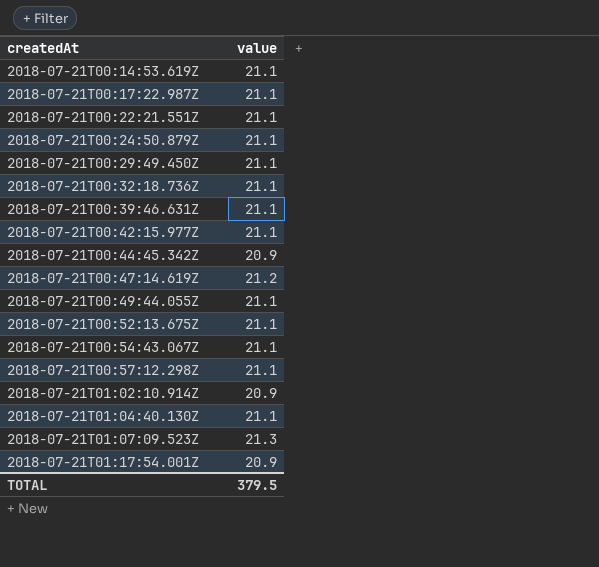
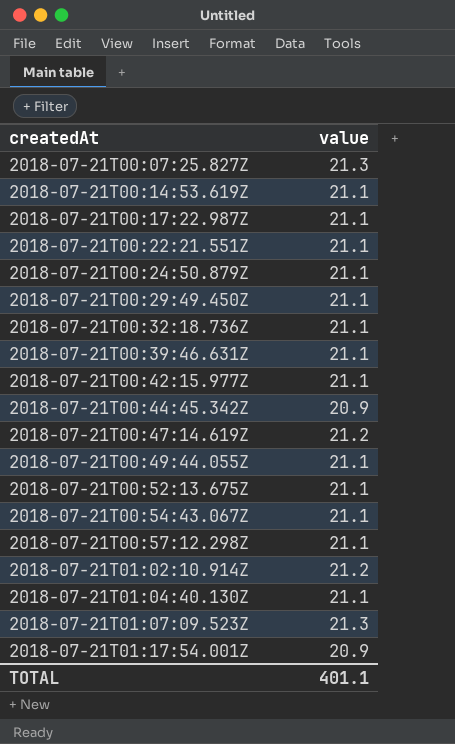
row 2018-07-21T00:07:25.827Z: none -> 21.3
2018-07-21T01:02:10.914Z | value: 20.9 -> 21.2
TOTAL | value: 379.5 -> 401.1

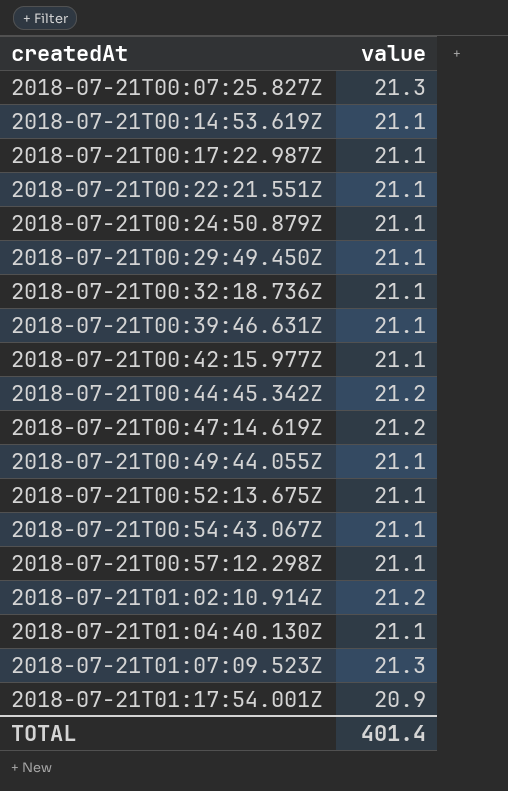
2018-07-21T00:44:45.342Z | value: 20.9 -> 21.2
TOTAL | value: 401.1 -> 401.4

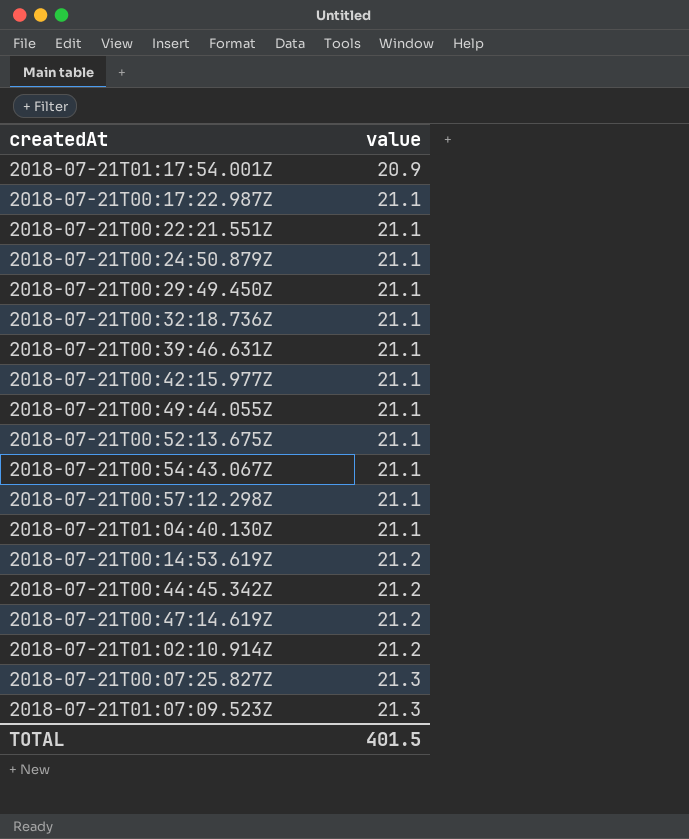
row order: createdAt ascending -> value ascending
2018-07-21T00:14:53.619Z | value: 21.1 -> 21.2
TOTAL | value: 401.4 -> 401.5

